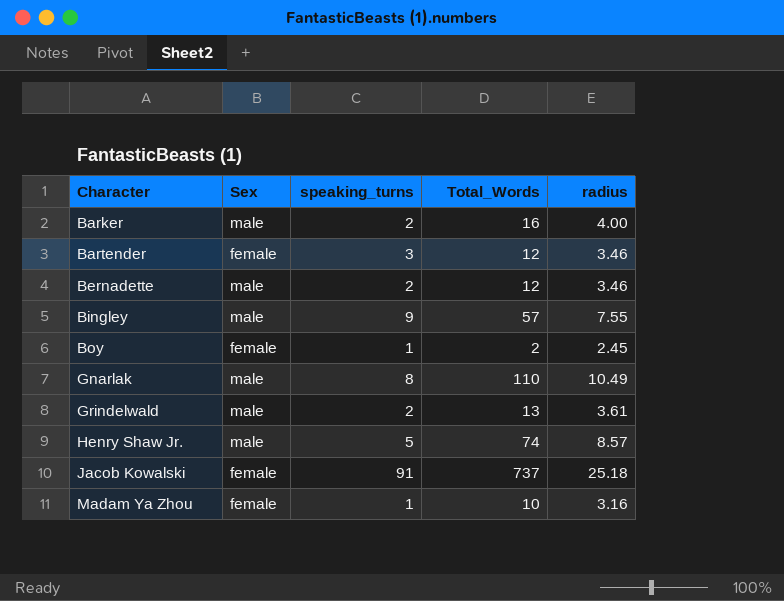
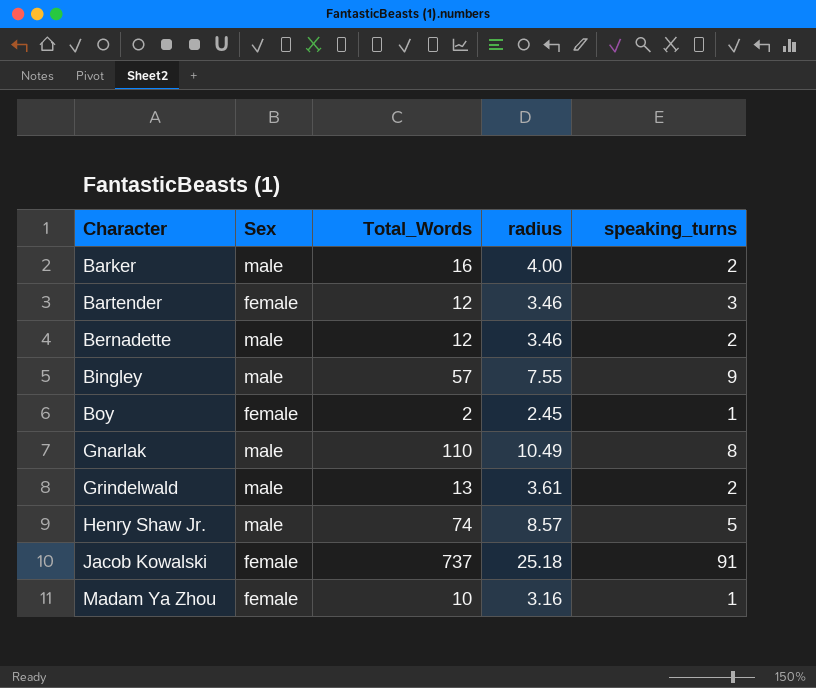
column speaking_turns | position: 3 -> 5

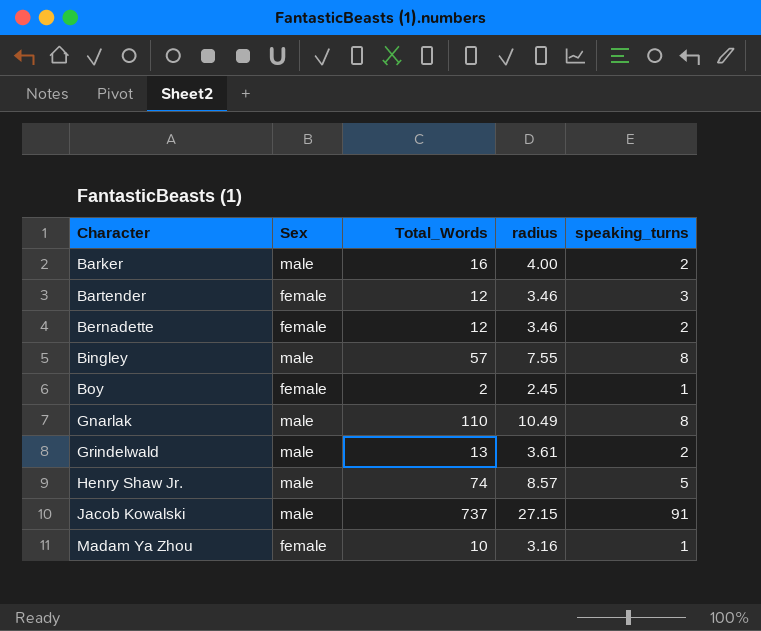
Bernadette | Sex: male -> female
Bingley | speaking_turns: 9 -> 8
Jacob Kowalski | Sex: female -> male
Jacob Kowalski | radius: 25.18 -> 27.15

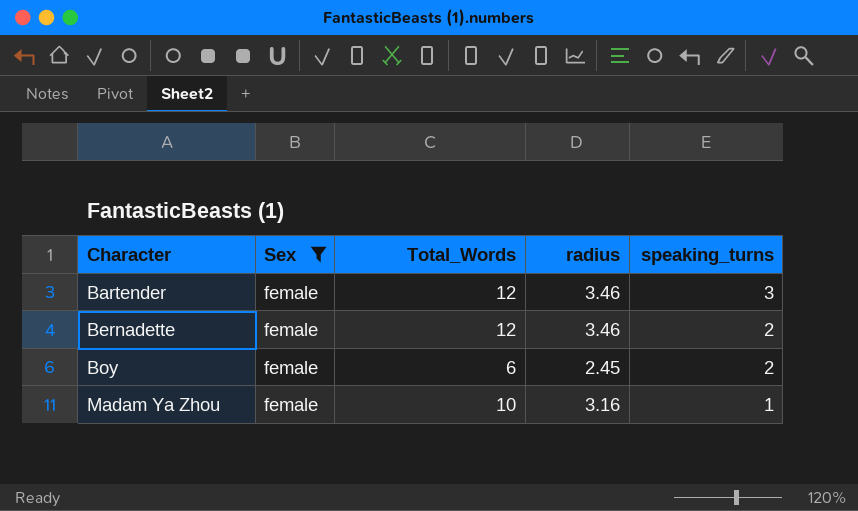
filter: none -> Sex = female
Boy | Total_Words: 2 -> 6
Boy | speaking_turns: 1 -> 2

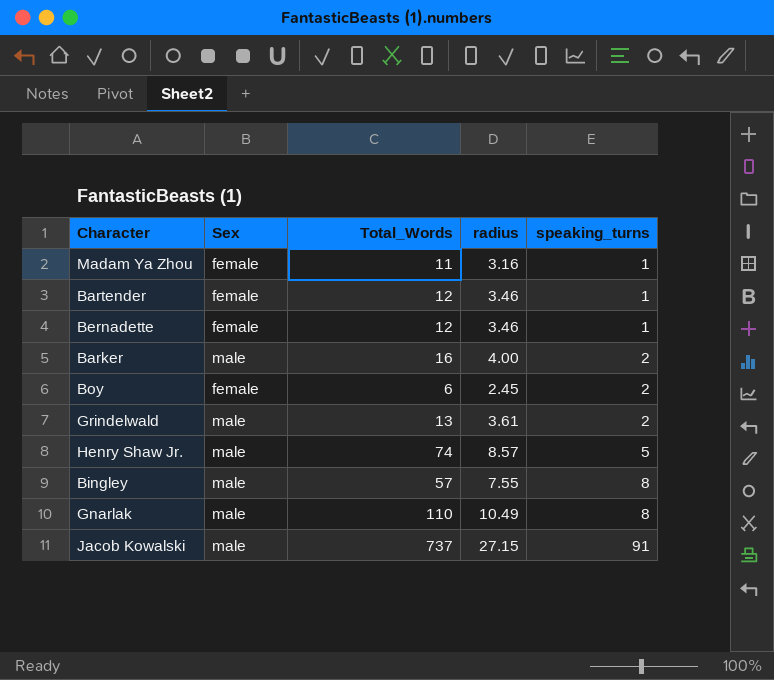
filter: Sex = female -> none
row order: Character ascending -> speaking_turns ascending
Madam Ya Zhou | Total_Words: 10 -> 11
Bartender | speaking_turns: 3 -> 1
Bernadette | speaking_turns: 2 -> 1

